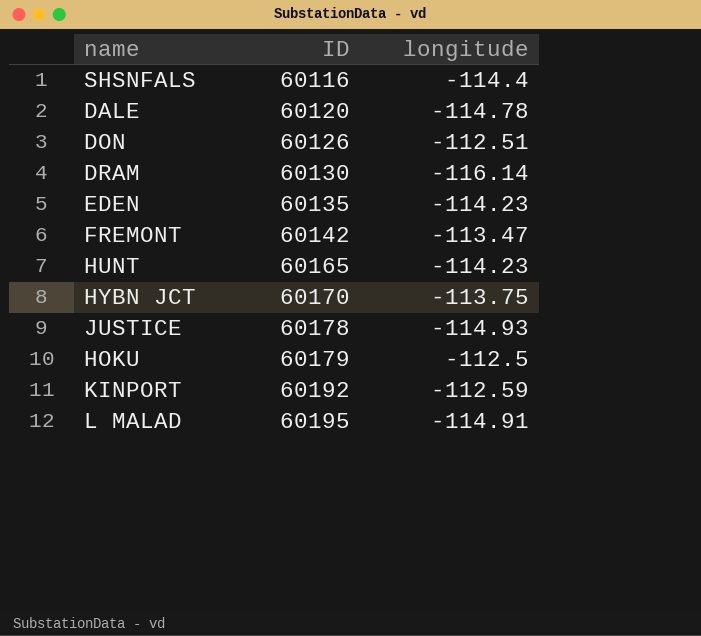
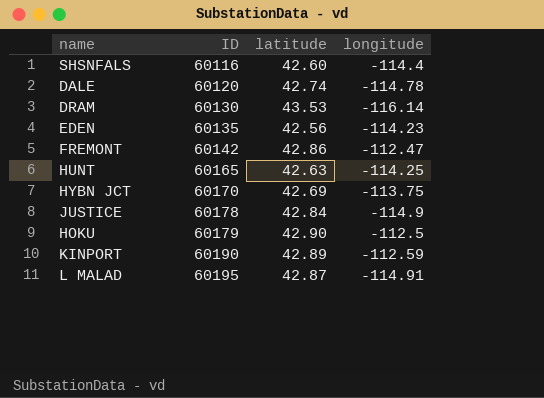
column latitude | position: none -> 3
row DON: 60126 | -112.51 -> none
FREMONT | longitude: -113.47 -> -112.47
HUNT | longitude: -114.23 -> -114.25
JUSTICE | longitude: -114.93 -> -114.9
KINPORT | ID: 60192 -> 60190

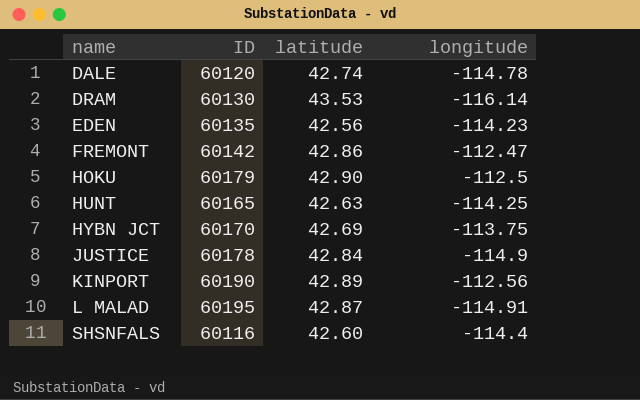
row order: ID ascending -> name ascending
KINPORT | longitude: -112.59 -> -112.56

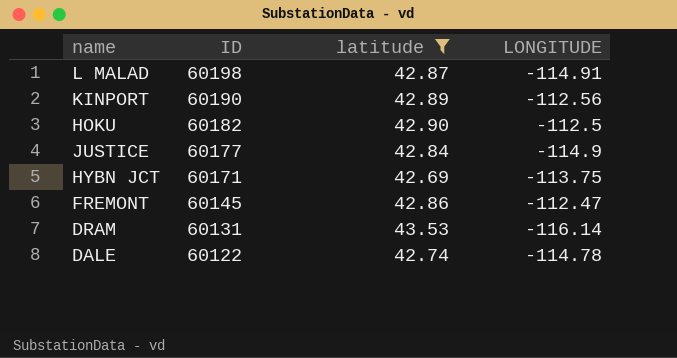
filter: none -> latitude >= 42.69
row order: name ascending -> ID descending
column name: longitude -> LONGITUDE
L MALAD | ID: 60195 -> 60198
HOKU | ID: 60179 -> 60182
JUSTICE | ID: 60178 -> 60177
HYBN JCT | ID: 60170 -> 60171
FREMONT | ID: 60142 -> 60145
DRAM | ID: 60130 -> 60131
DALE | ID: 60120 -> 60122

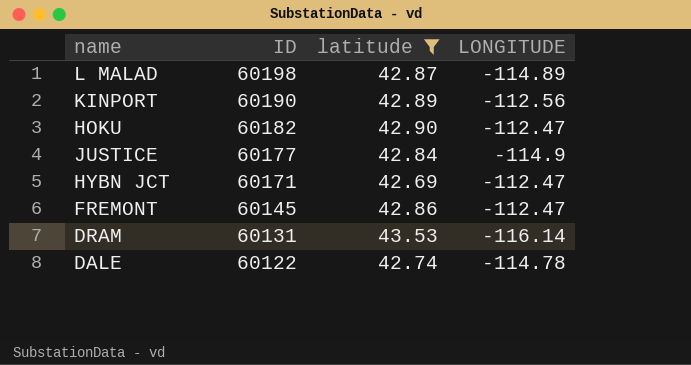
L MALAD | LONGITUDE: -114.91 -> -114.89
HOKU | LONGITUDE: -112.5 -> -112.47
HYBN JCT | LONGITUDE: -113.75 -> -112.47

